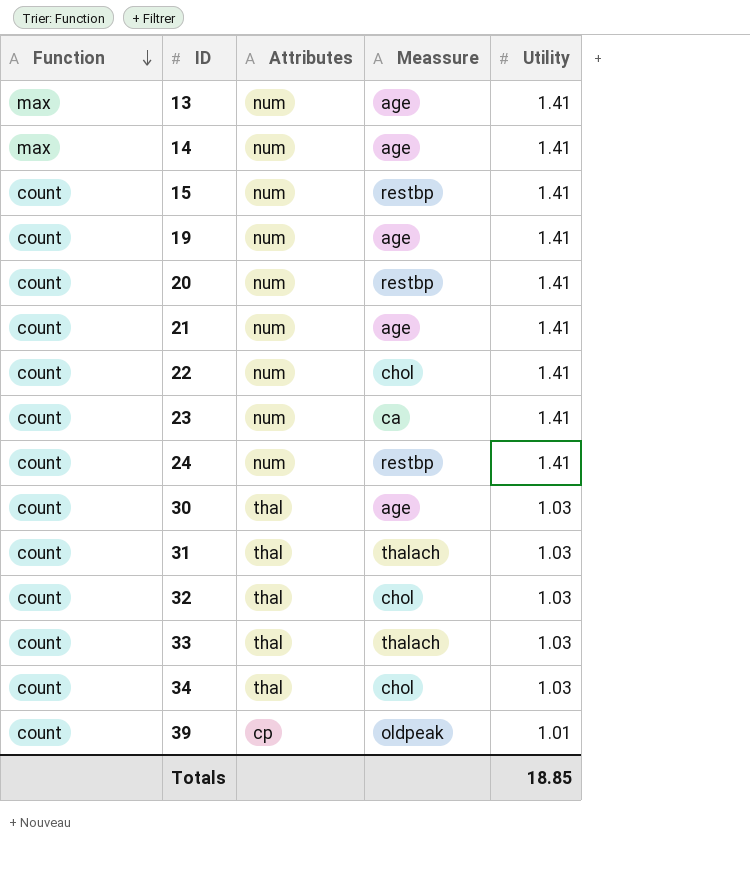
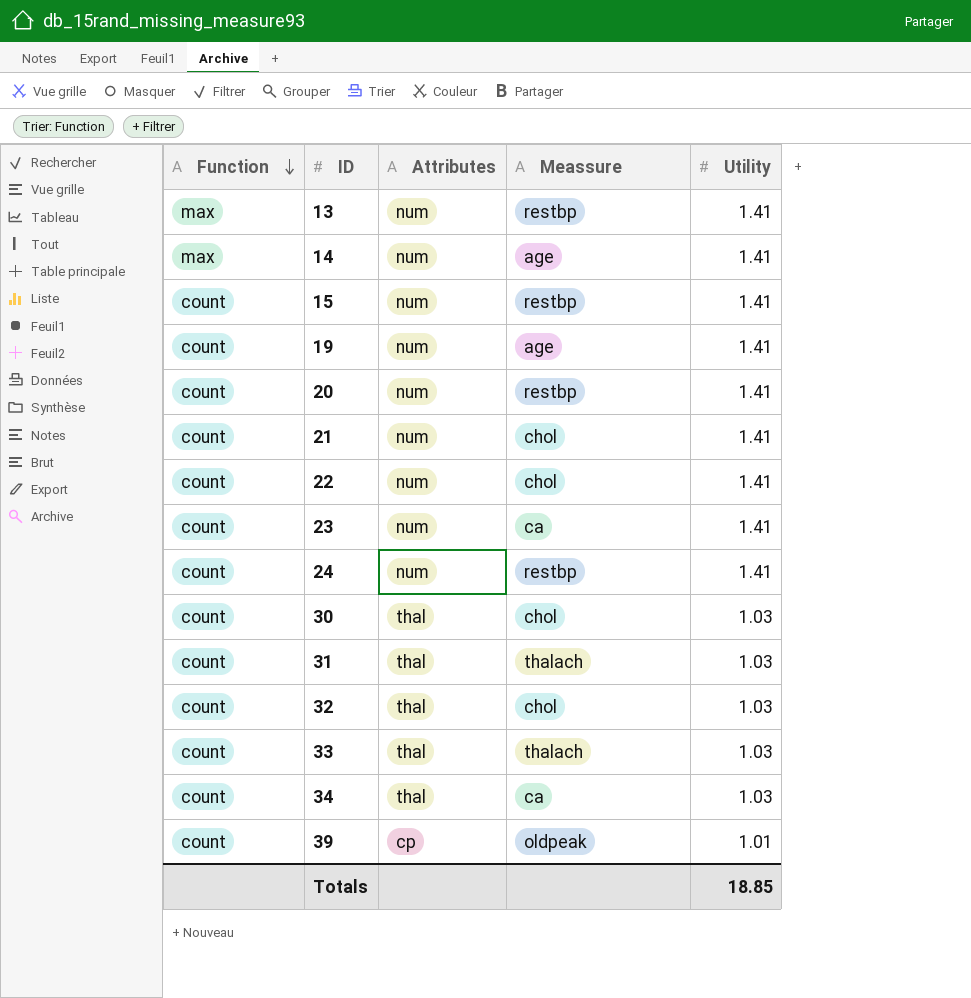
13 | Meassure: age -> restbp
21 | Meassure: age -> chol
30 | Meassure: age -> chol
34 | Meassure: chol -> ca

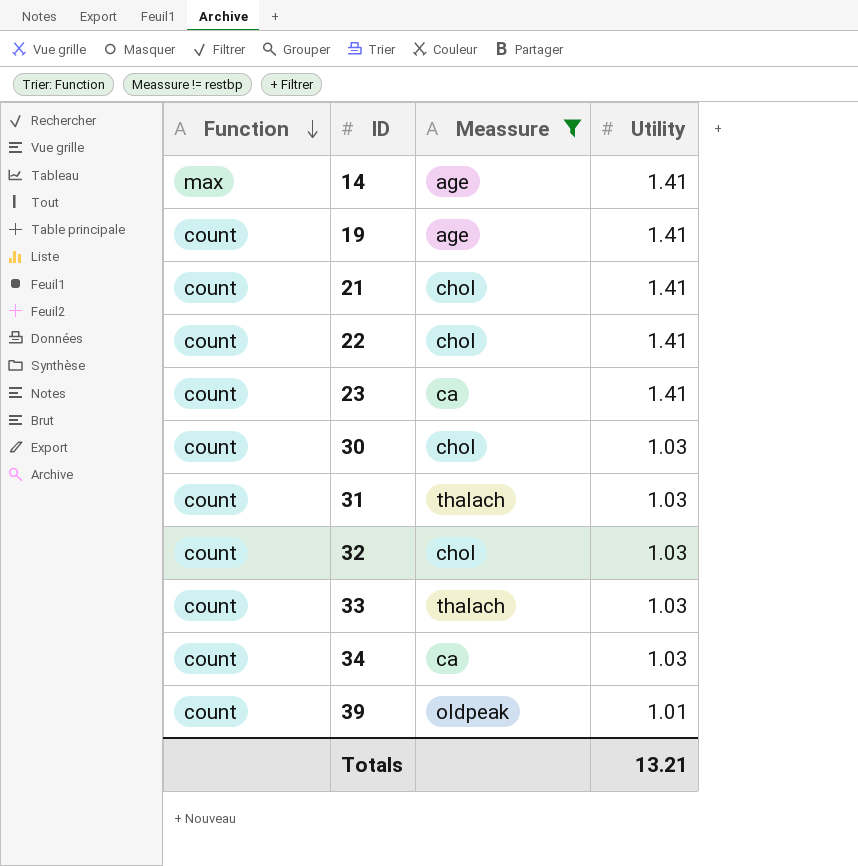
filter: none -> Meassure != restbp
column Attributes | position: 3 -> none
Totals | Utility: 18.85 -> 13.21

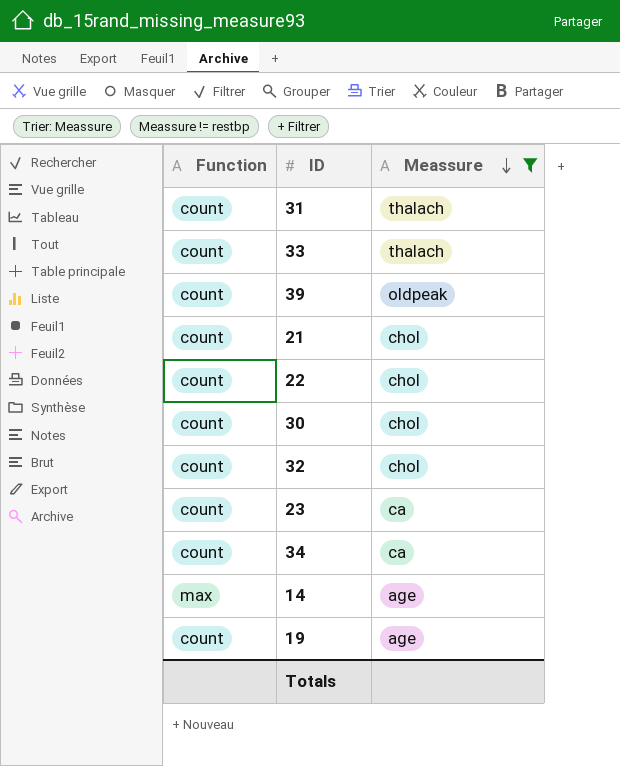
row order: Function descending -> Meassure descending
column Utility | position: 4 -> none

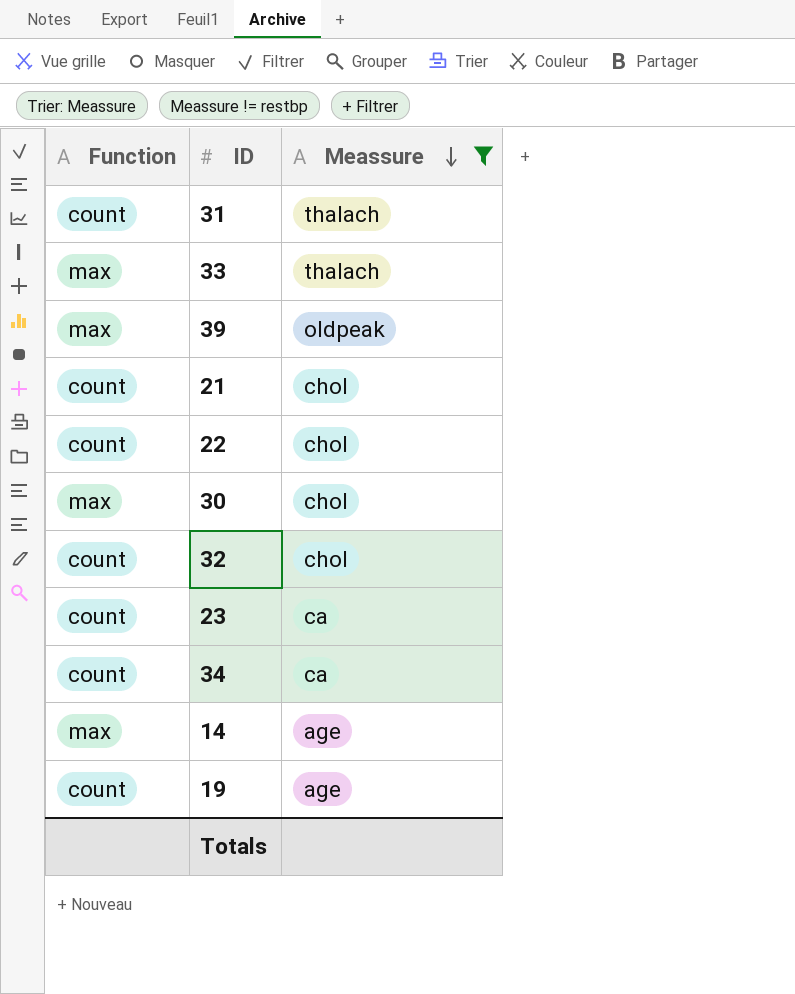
33 | Function: count -> max
39 | Function: count -> max
30 | Function: count -> max

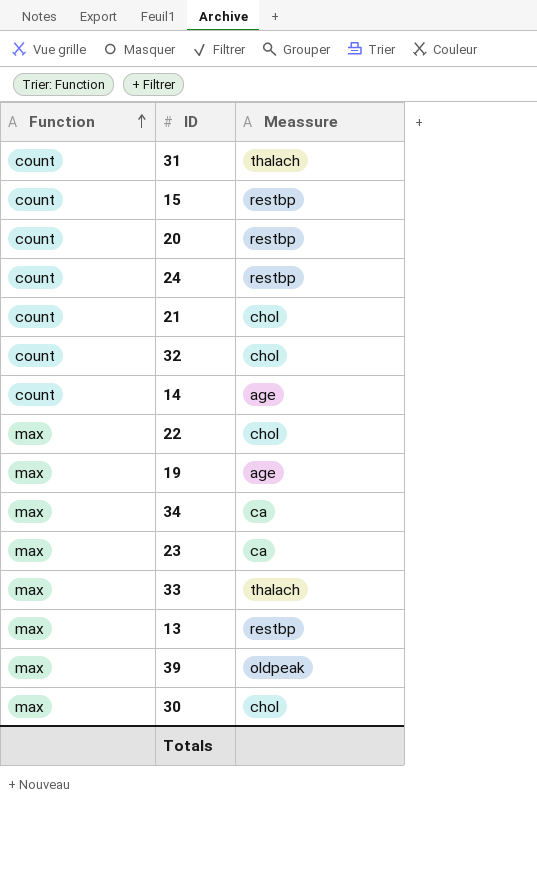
filter: Meassure != restbp -> none
row order: Meassure descending -> Function ascending
14 | Function: max -> count
22 | Function: count -> max
19 | Function: count -> max
34 | Function: count -> max
23 | Function: count -> max

